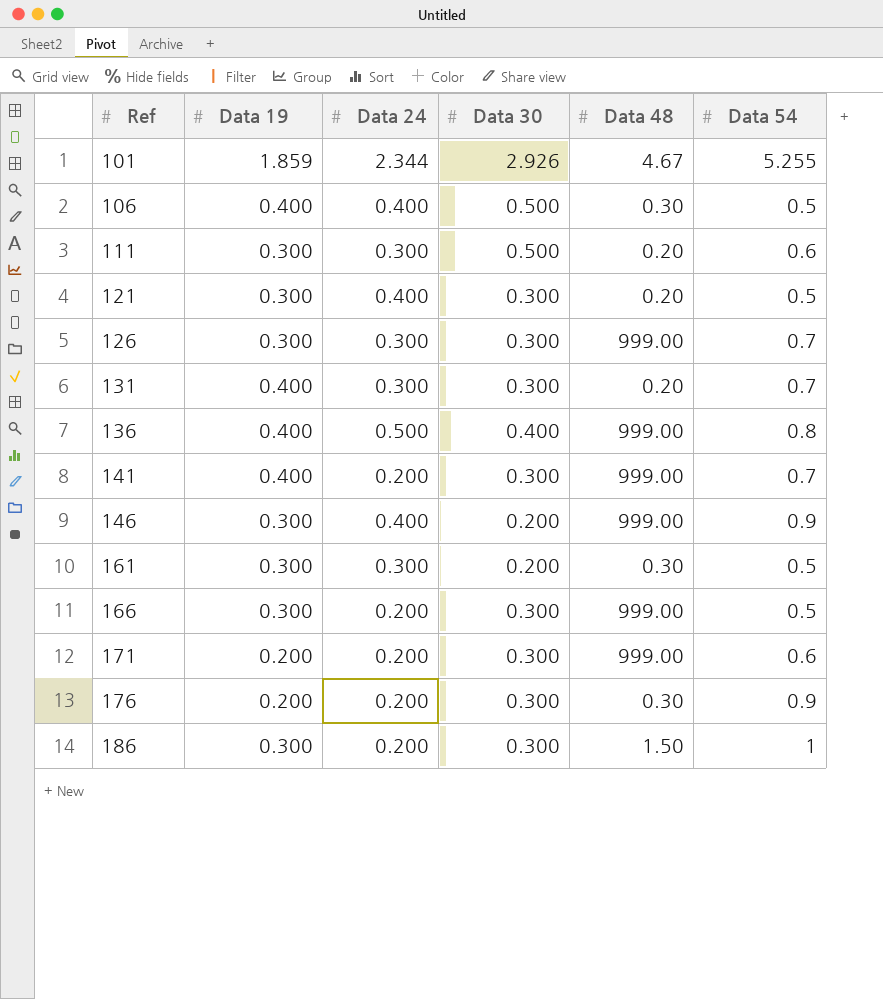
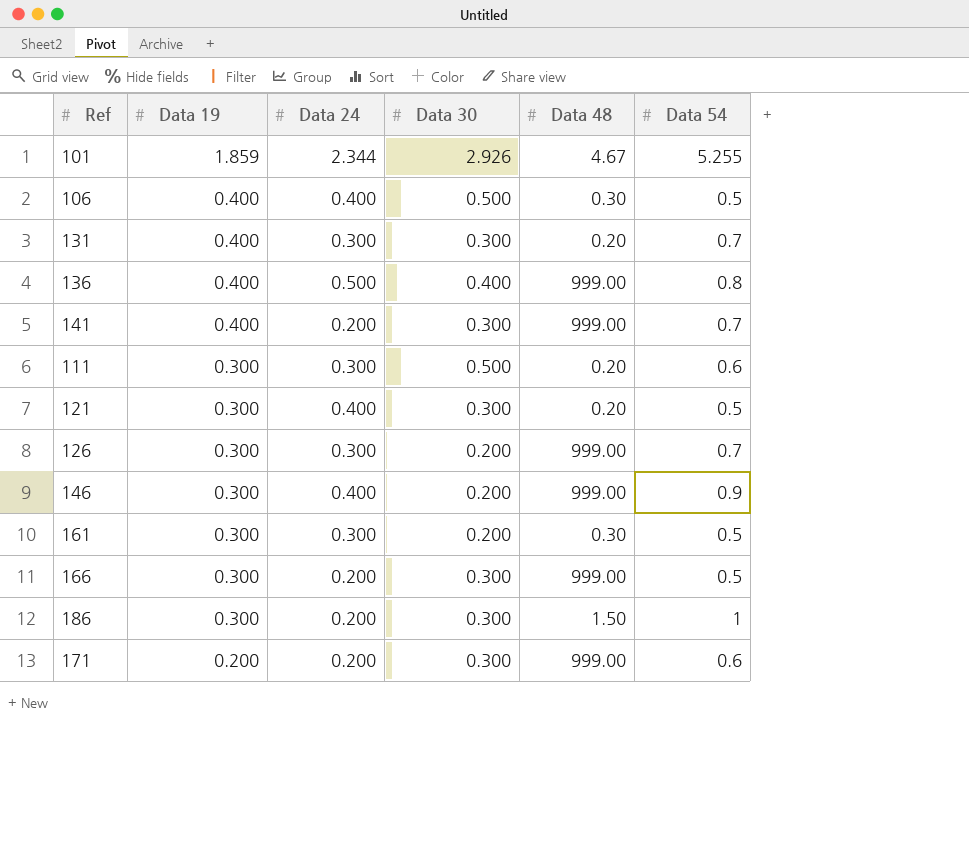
row order: Ref ascending -> Data 19 descending
row 176: 0.200 | 0.200 | 0.300 | 0.30 | 0.9 -> none
126 | Data 30: 0.300 -> 0.200

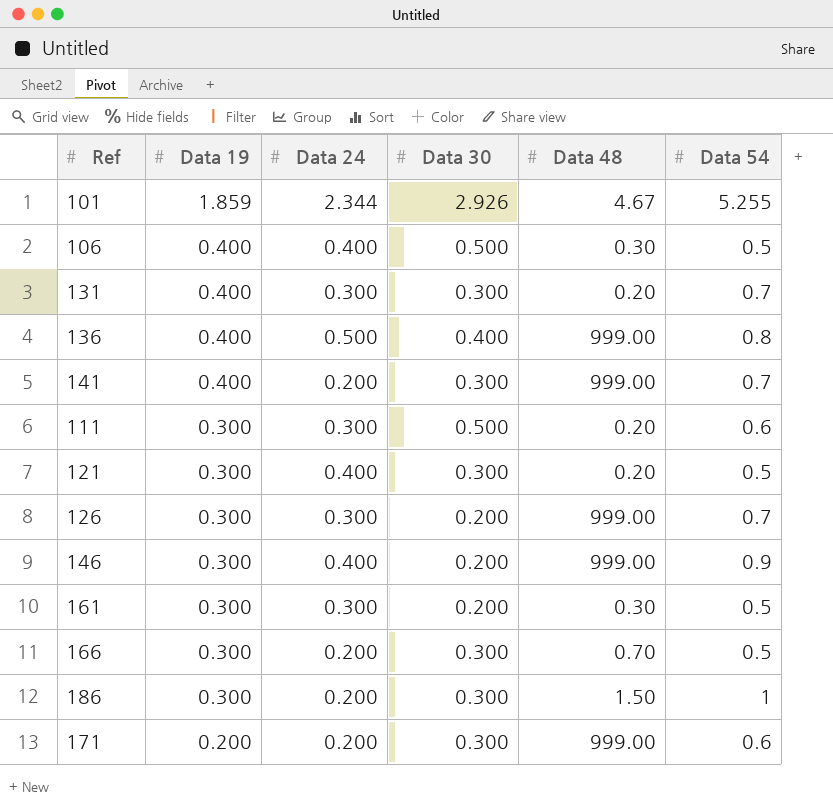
166 | Data 48: 999.00 -> 0.70

